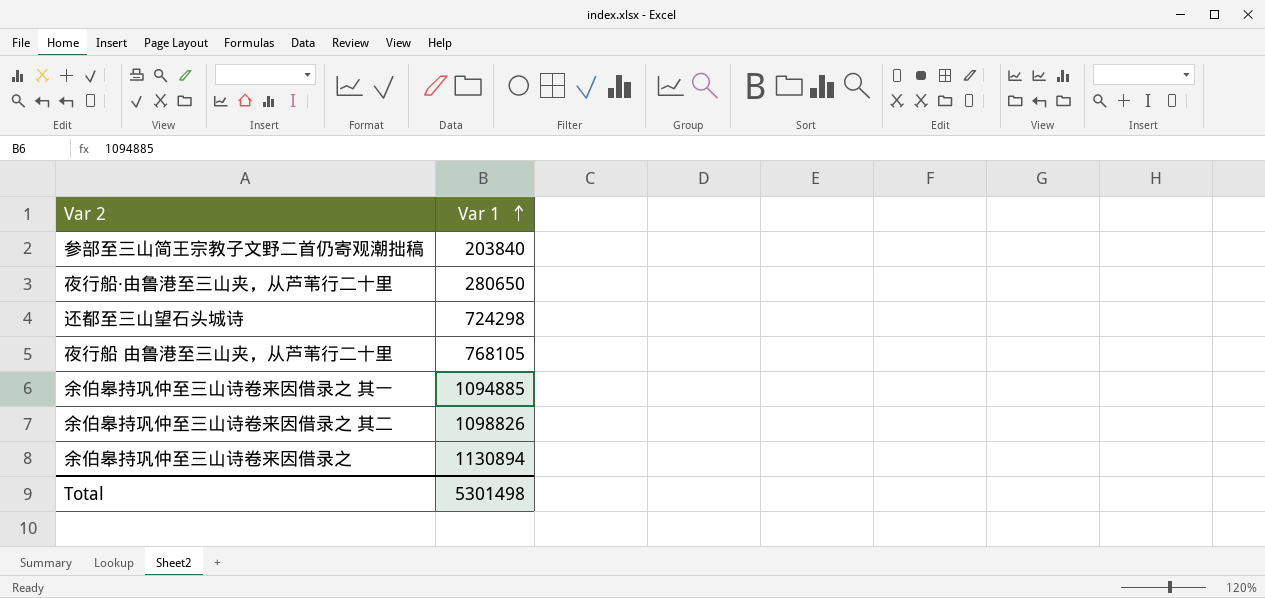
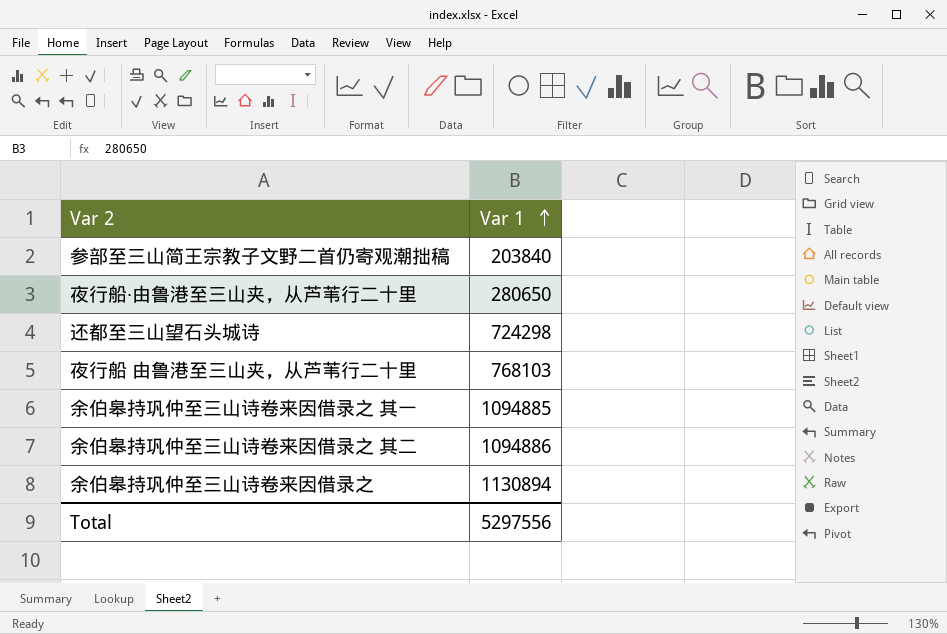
夜行船 由鲁港至三山夹，从芦苇行二十里 | Var 1: 768105 -> 768103
余伯皋持巩仲至三山诗卷来因借录之 其二 | Var 1: 1098826 -> 1094886
Total | Var 1: 5301498 -> 5297556

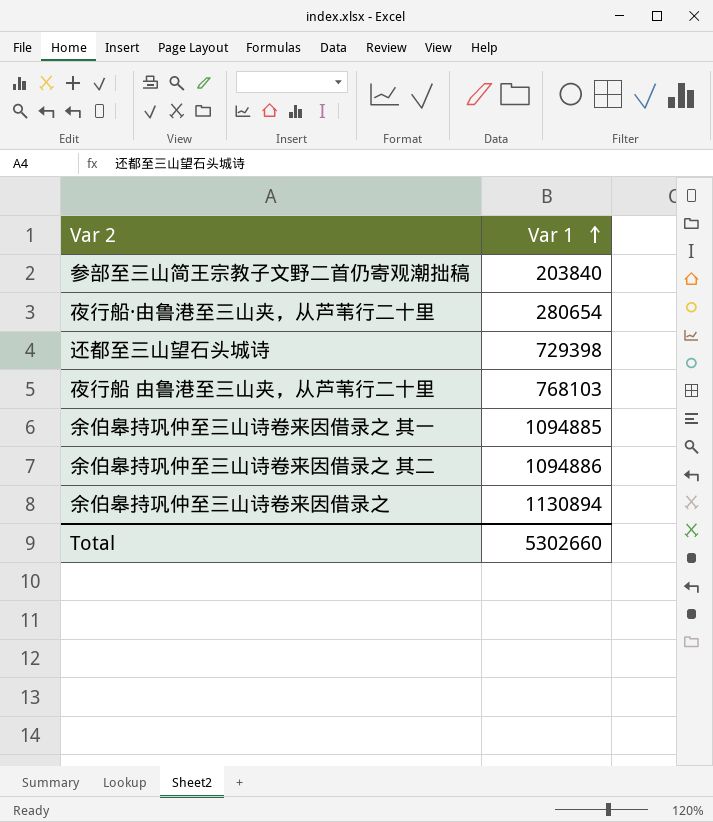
夜行船·由鲁港至三山夹，从芦苇行二十里 | Var 1: 280650 -> 280654
还都至三山望石头城诗 | Var 1: 724298 -> 729398
Total | Var 1: 5297556 -> 5302660

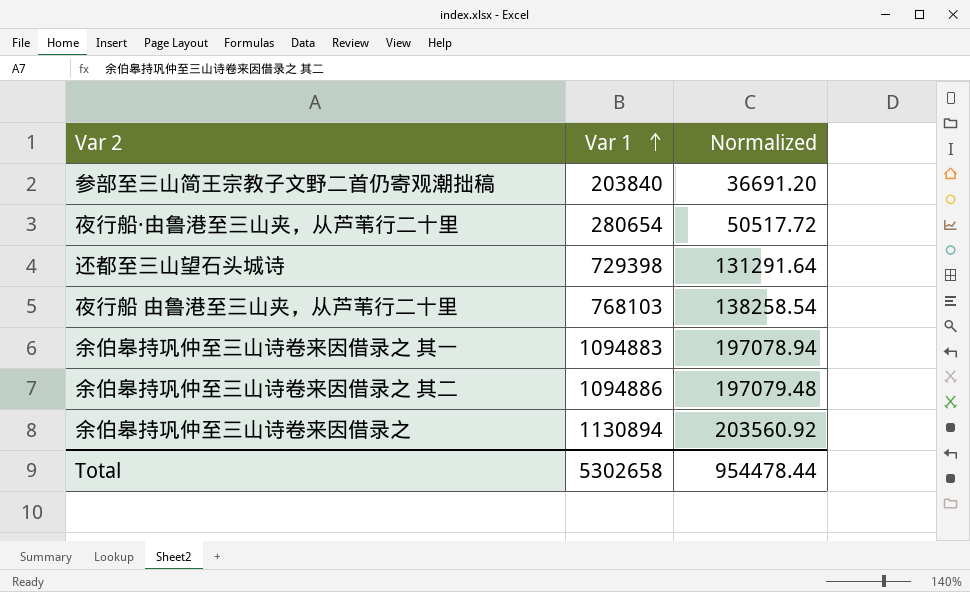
column Normalized | formula: none -> [Var 1] * 0.18
余伯皋持巩仲至三山诗卷来因借录之 其一 | Var 1: 1094885 -> 1094883
Total | Var 1: 5302660 -> 5302658

